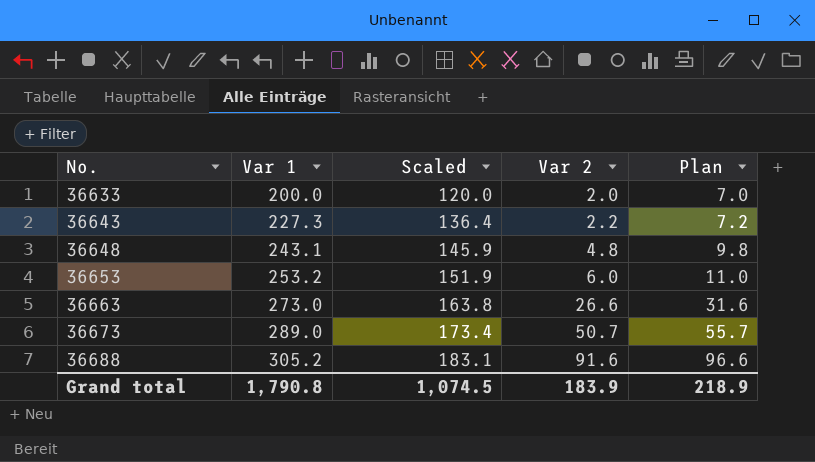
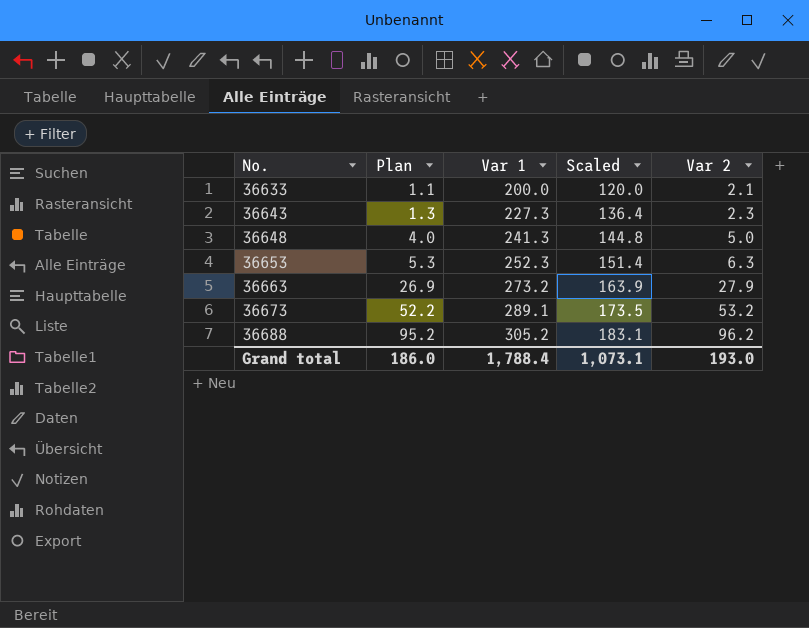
column Plan | formula: [Var 2] + 5 -> [Var 2] - 1
column Plan | position: 5 -> 2
36633 | Var 2: 2.0 -> 2.1
36643 | Var 2: 2.2 -> 2.3
36648 | Var 1: 243.1 -> 241.3
36648 | Scaled: 145.9 -> 144.8
36648 | Var 2: 4.8 -> 5.0
36653 | Var 1: 253.2 -> 252.3
36653 | Scaled: 151.9 -> 151.4
36653 | Var 2: 6.0 -> 6.3
36663 | Var 1: 273.0 -> 273.2
36663 | Scaled: 163.8 -> 163.9
36663 | Var 2: 26.6 -> 27.9
36673 | Var 1: 289.0 -> 289.1
36673 | Scaled: 173.4 -> 173.5
36673 | Var 2: 50.7 -> 53.2
36688 | Var 2: 91.6 -> 96.2
Grand total | Plan: 218.9 -> 186.0
Grand total | Var 1: 1,790.8 -> 1,788.4
Grand total | Scaled: 1,074.5 -> 1,073.1
Grand total | Var 2: 183.9 -> 193.0

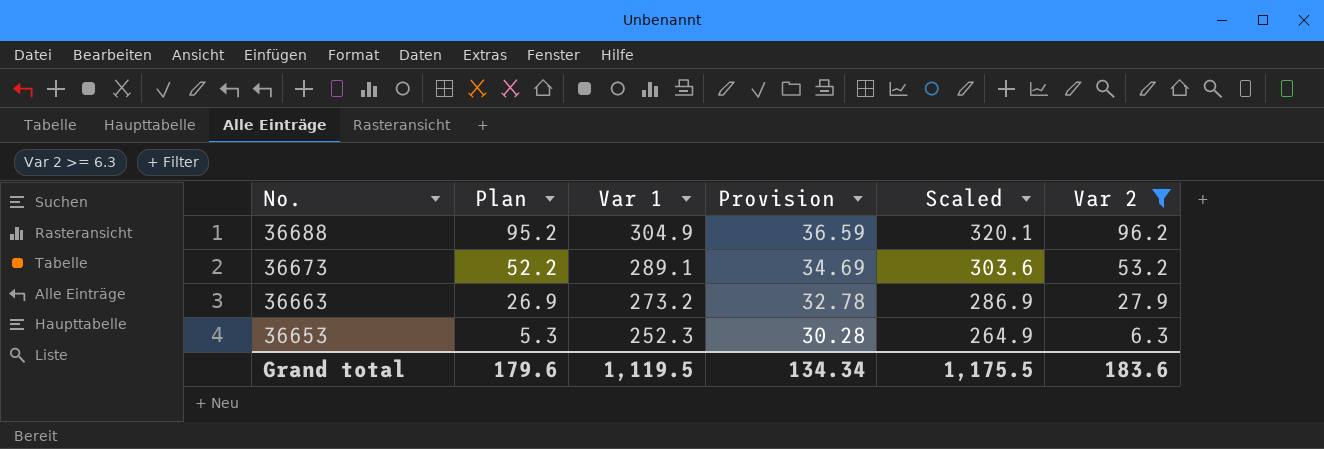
filter: none -> Var 2 >= 6.3
row order: No. ascending -> No. descending
column Provision | formula: none -> [Var 1] * 0.12
column Scaled | formula: [Var 1] * 0.6 -> [Var 1] * 1.05
36688 | Var 1: 305.2 -> 304.9
Grand total | Plan: 186.0 -> 179.6
Grand total | Var 1: 1,788.4 -> 1,119.5
Grand total | Scaled: 1,073.1 -> 1,175.5
Grand total | Var 2: 193.0 -> 183.6

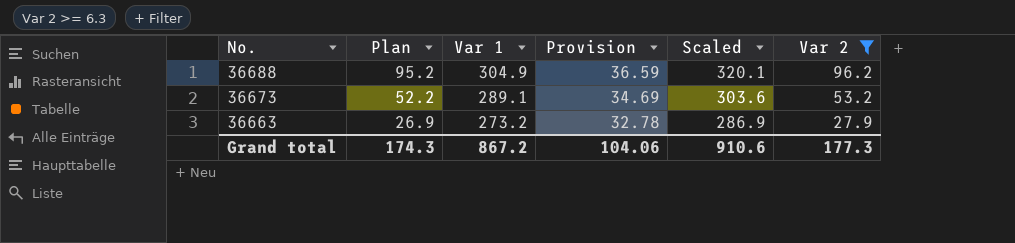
row 36653: 5.3 | 252.3 | 30.28 | 264.9 | 6.3 -> none
Grand total | Plan: 179.6 -> 174.3
Grand total | Var 1: 1,119.5 -> 867.2
Grand total | Provision: 134.34 -> 104.06
Grand total | Scaled: 1,175.5 -> 910.6
Grand total | Var 2: 183.6 -> 177.3

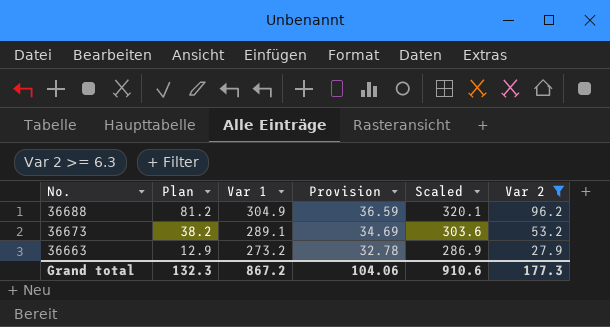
column Plan | formula: [Var 2] - 1 -> [Var 2] - 15
Grand total | Plan: 174.3 -> 132.3

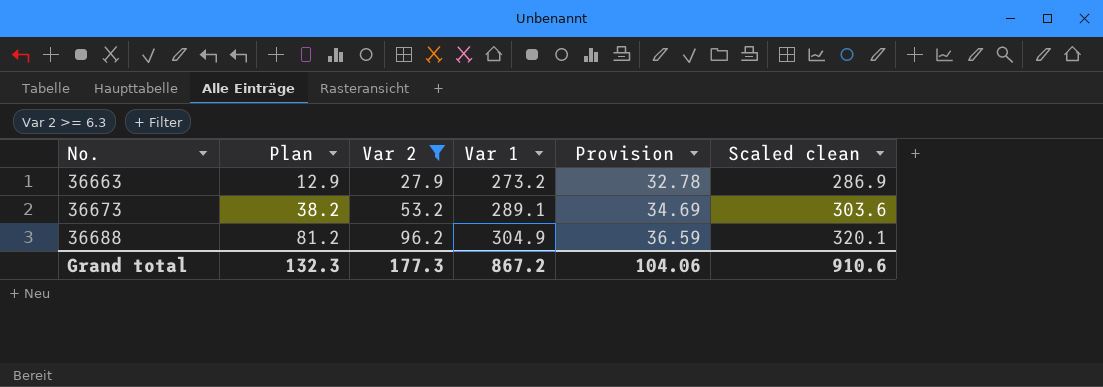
row order: No. descending -> No. ascending
column Var 2 | position: 6 -> 3
column name: Scaled -> Scaled clean

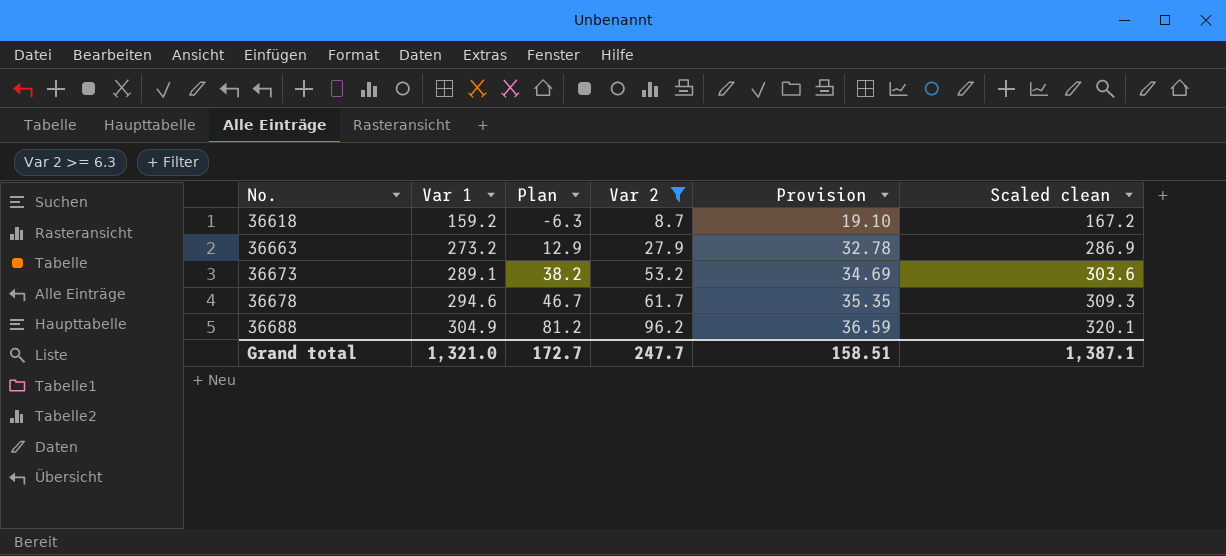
column Var 1 | position: 4 -> 2
row 36618: none -> 159.2 | -6.3 | 8.7 | 19.10 | 167.2
row 36678: none -> 294.6 | 46.7 | 61.7 | 35.35 | 309.3
Grand total | Var 1: 867.2 -> 1,321.0
Grand total | Plan: 132.3 -> 172.7
Grand total | Var 2: 177.3 -> 247.7
Grand total | Provision: 104.06 -> 158.51
Grand total | Scaled clean: 910.6 -> 1,387.1

